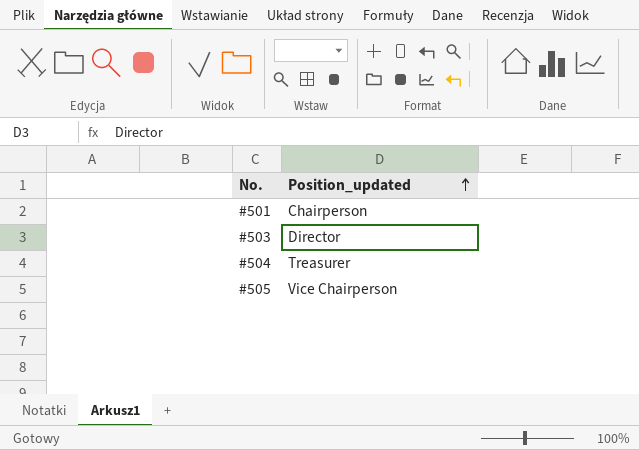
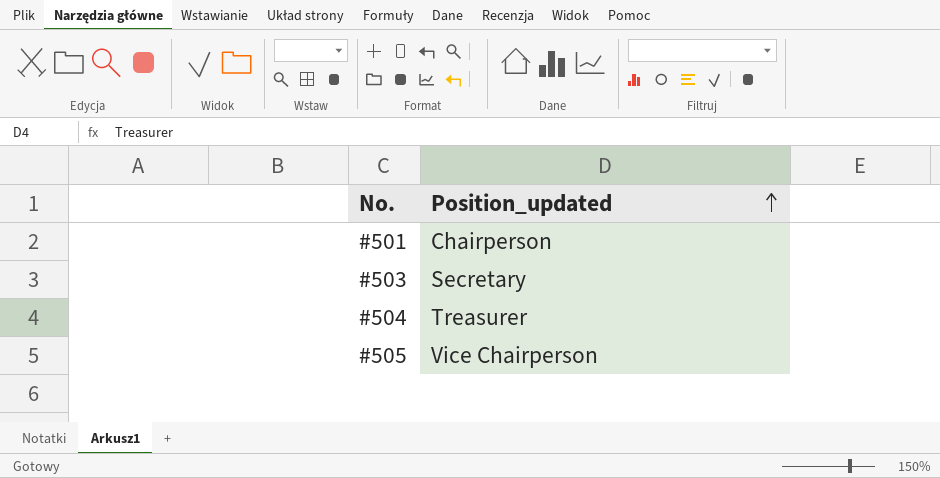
#503 | Position_updated: Director -> Secretary

